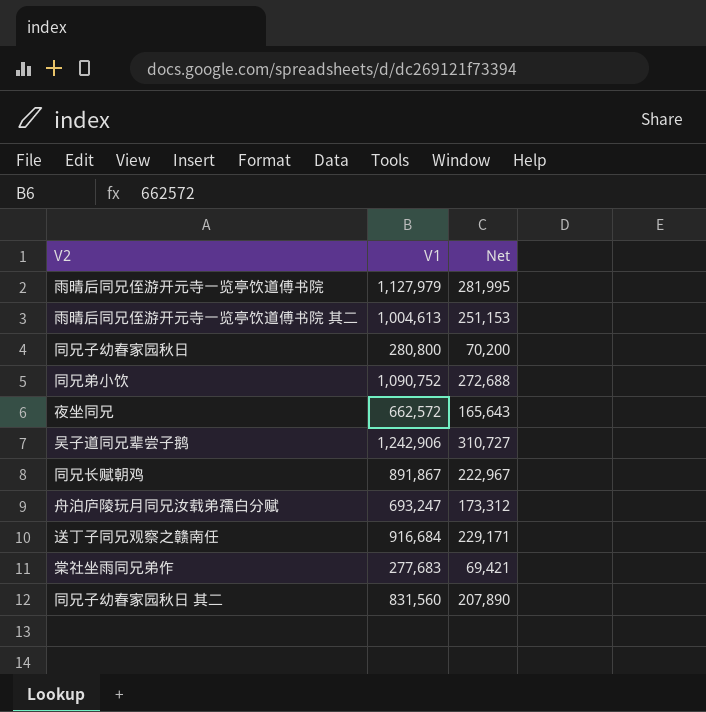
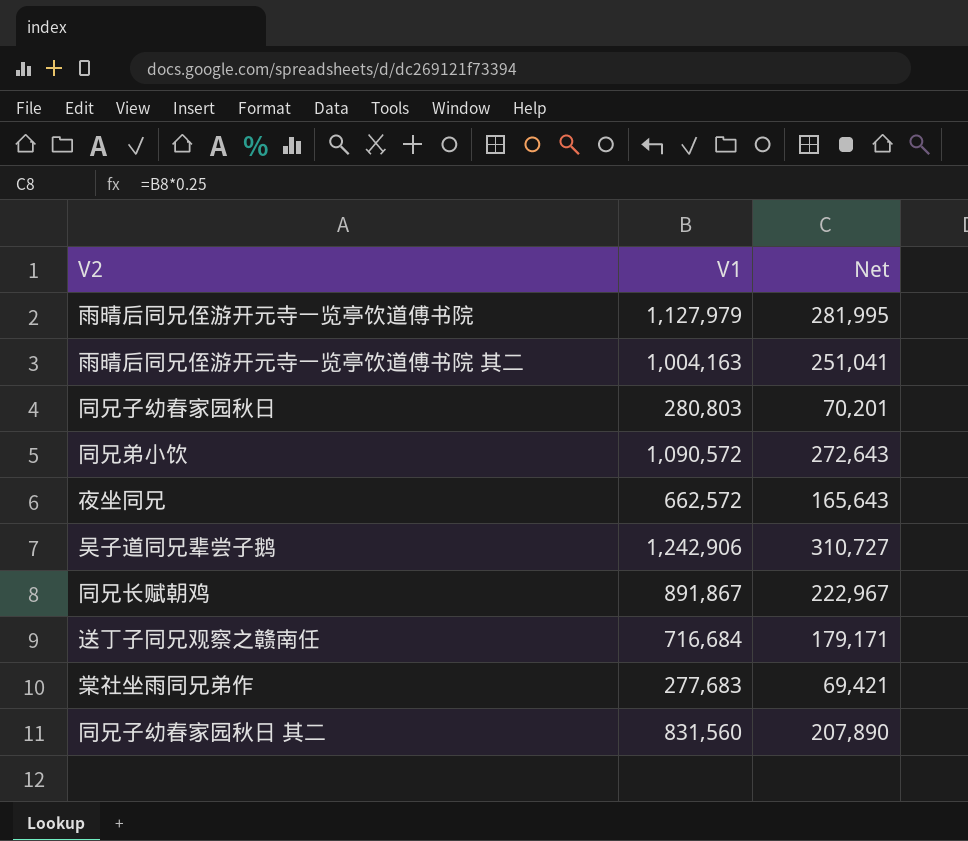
row 舟泊庐陵玩月同兄汝载弟孺白分赋: 693,247 | 173,312 -> none
雨晴后同兄侄游开元寺一览亭饮道傅书院 其二 | V1: 1,004,613 -> 1,004,163
雨晴后同兄侄游开元寺一览亭饮道傅书院 其二 | Net: 251,153 -> 251,041
同兄子幼春家园秋日 | V1: 280,800 -> 280,803
同兄子幼春家园秋日 | Net: 70,200 -> 70,201
同兄弟小饮 | V1: 1,090,752 -> 1,090,572
同兄弟小饮 | Net: 272,688 -> 272,643
送丁子同兄观察之赣南任 | V1: 916,684 -> 716,684
送丁子同兄观察之赣南任 | Net: 229,171 -> 179,171

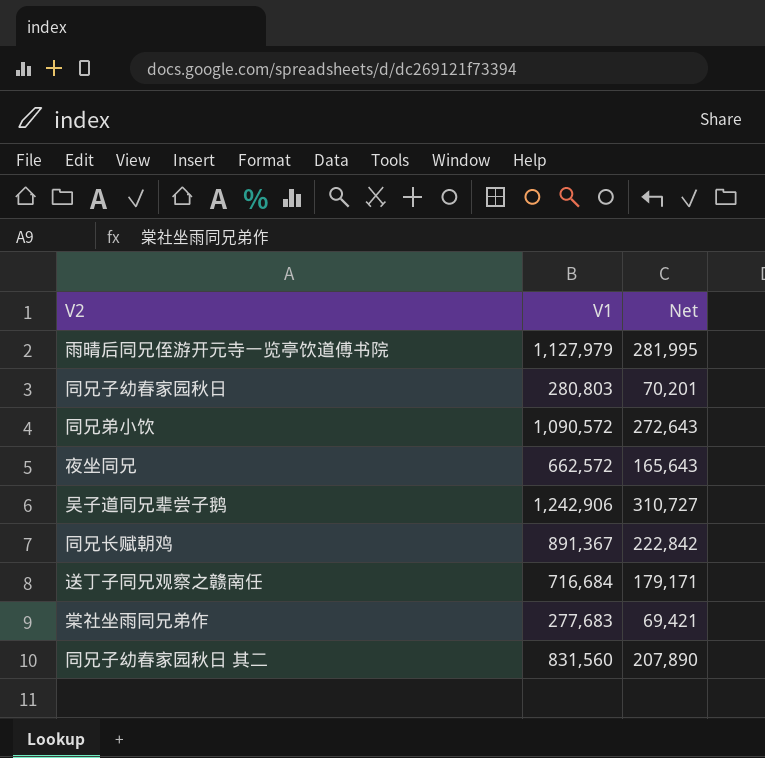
row 雨晴后同兄侄游开元寺一览亭饮道傅书院 其二: 1,004,163 | 251,041 -> none
同兄长赋朝鸡 | V1: 891,867 -> 891,367
同兄长赋朝鸡 | Net: 222,967 -> 222,842

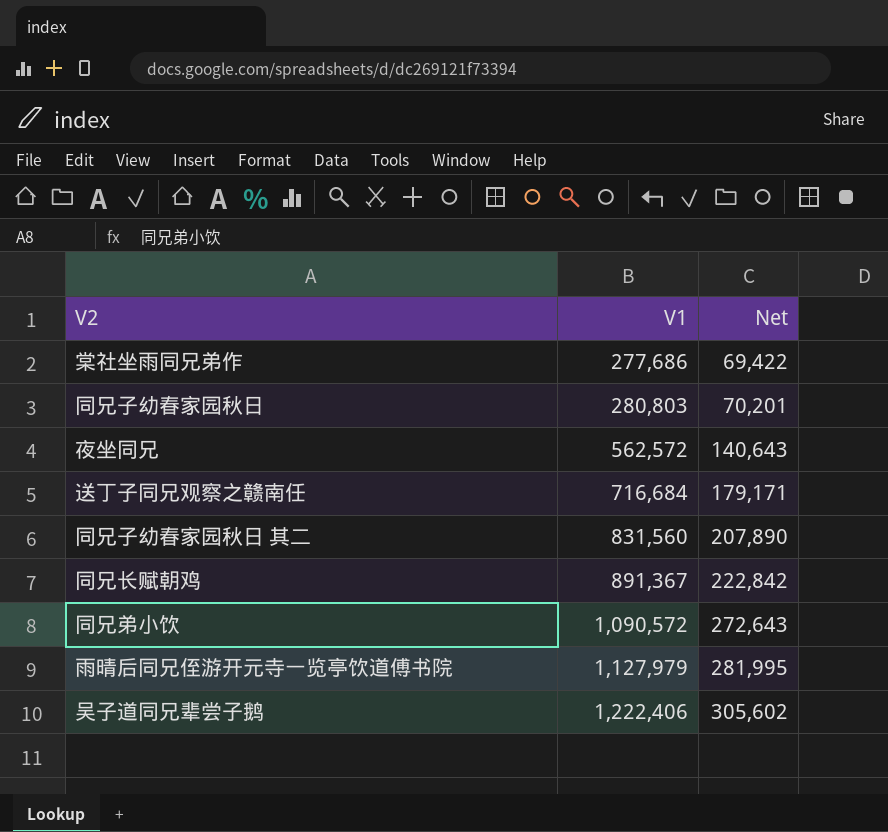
row order: none -> V1 ascending
棠社坐雨同兄弟作 | V1: 277,683 -> 277,686
棠社坐雨同兄弟作 | Net: 69,421 -> 69,422
夜坐同兄 | V1: 662,572 -> 562,572
夜坐同兄 | Net: 165,643 -> 140,643
吴子道同兄辈尝子鹅 | V1: 1,242,906 -> 1,222,406
吴子道同兄辈尝子鹅 | Net: 310,727 -> 305,602

